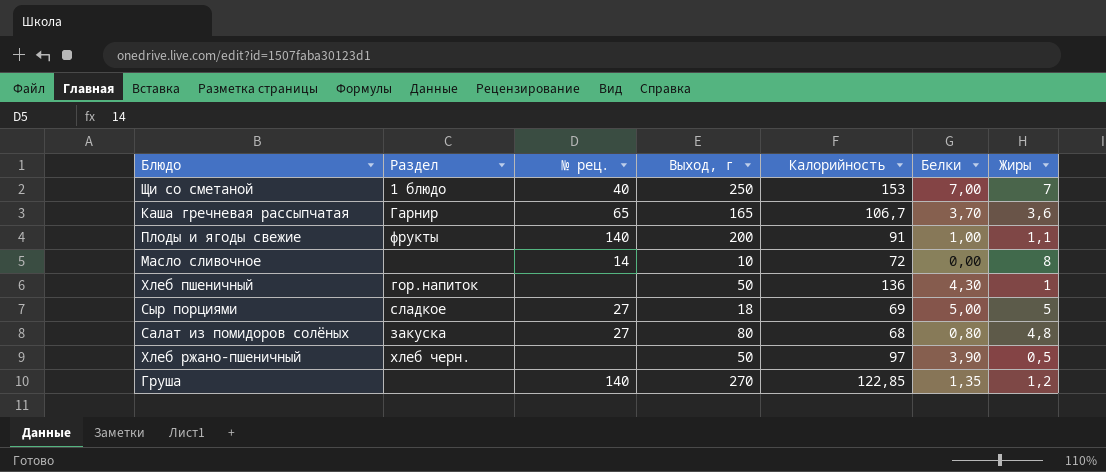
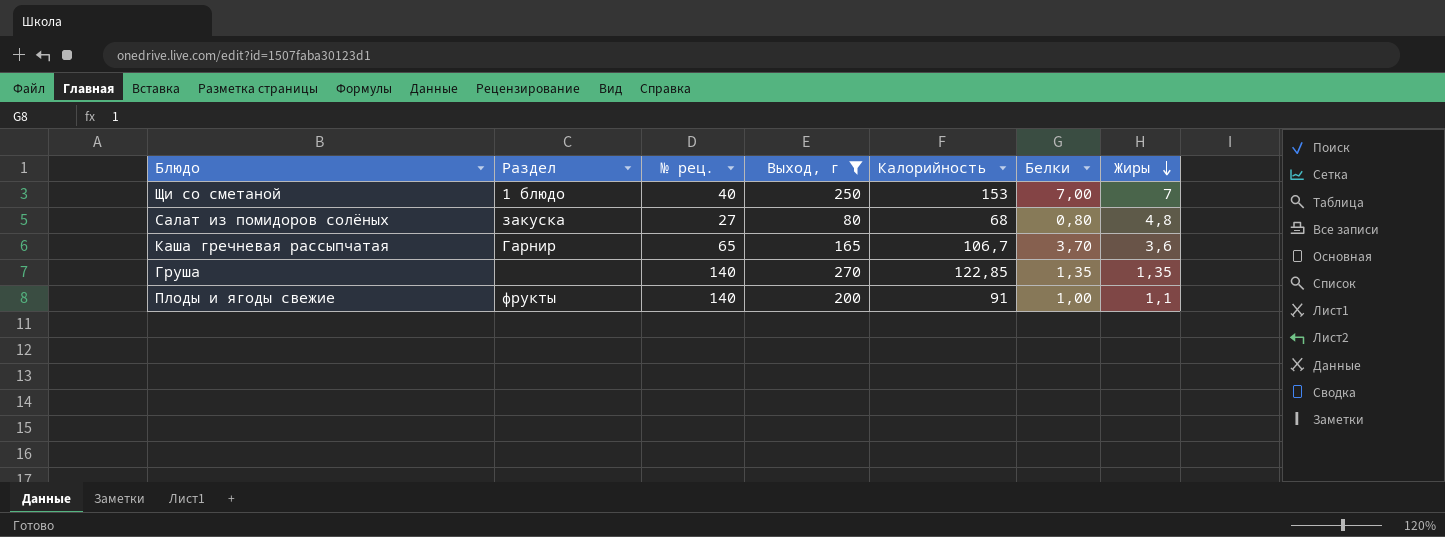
filter: none -> Выход, г >= 80
row order: none -> Жиры descending
Груша | Жиры: 1,2 -> 1,35

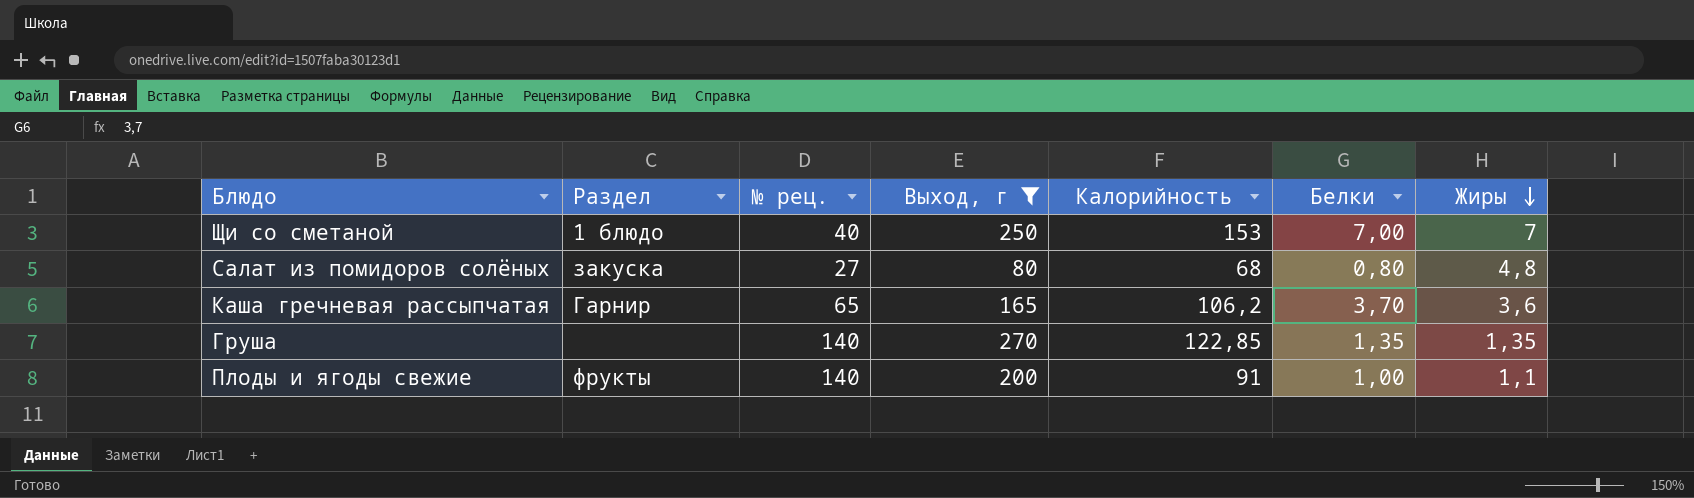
Каша гречневая рассыпчатая | Калорийность: 106,7 -> 106,2

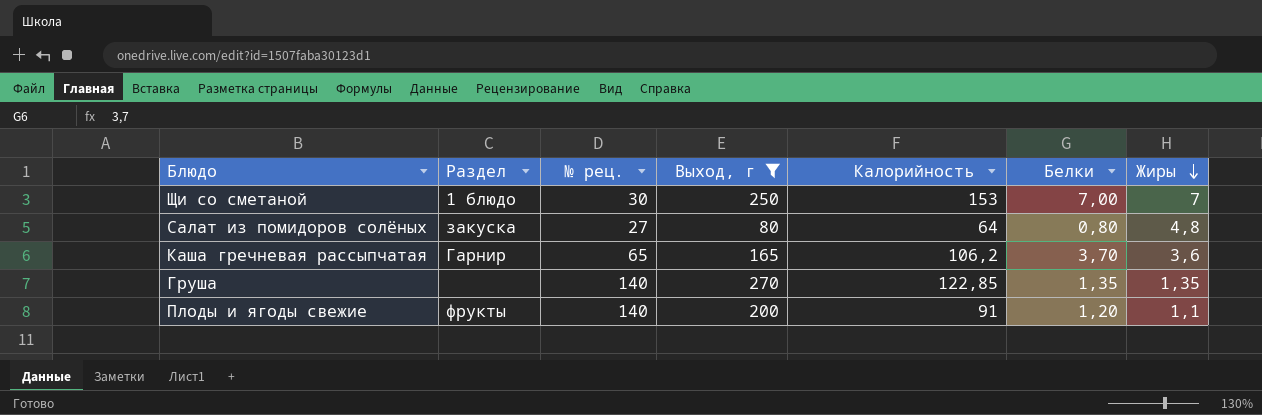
Щи со сметаной | № рец.: 40 -> 30
Салат из помидоров солёных | Калорийность: 68 -> 64
Плоды и ягоды свежие | Белки: 1,00 -> 1,20

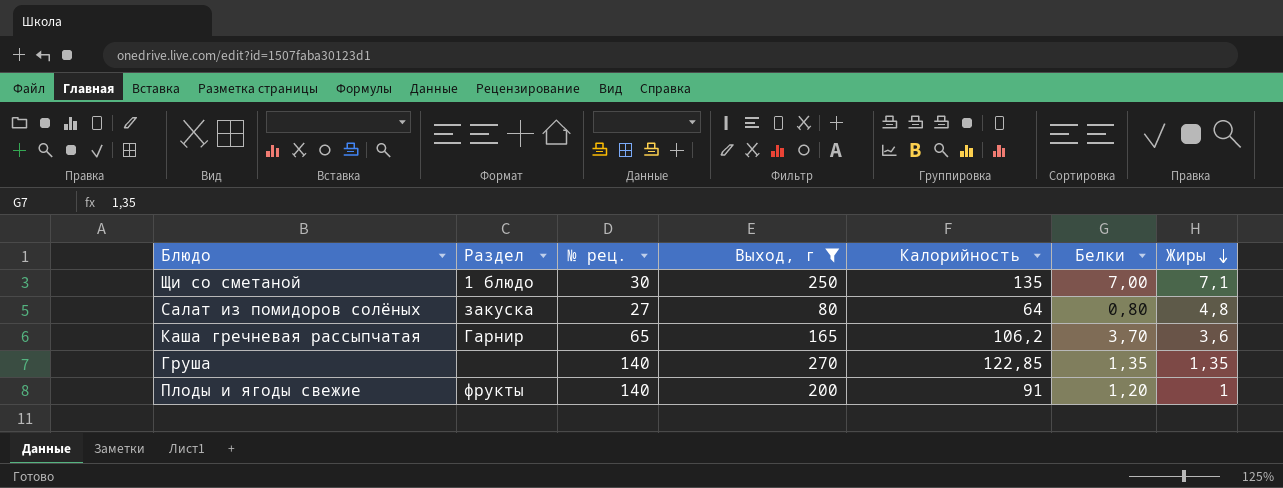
Щи со сметаной | Калорийность: 153 -> 135
Щи со сметаной | Жиры: 7 -> 7,1
Плоды и ягоды свежие | Жиры: 1,1 -> 1

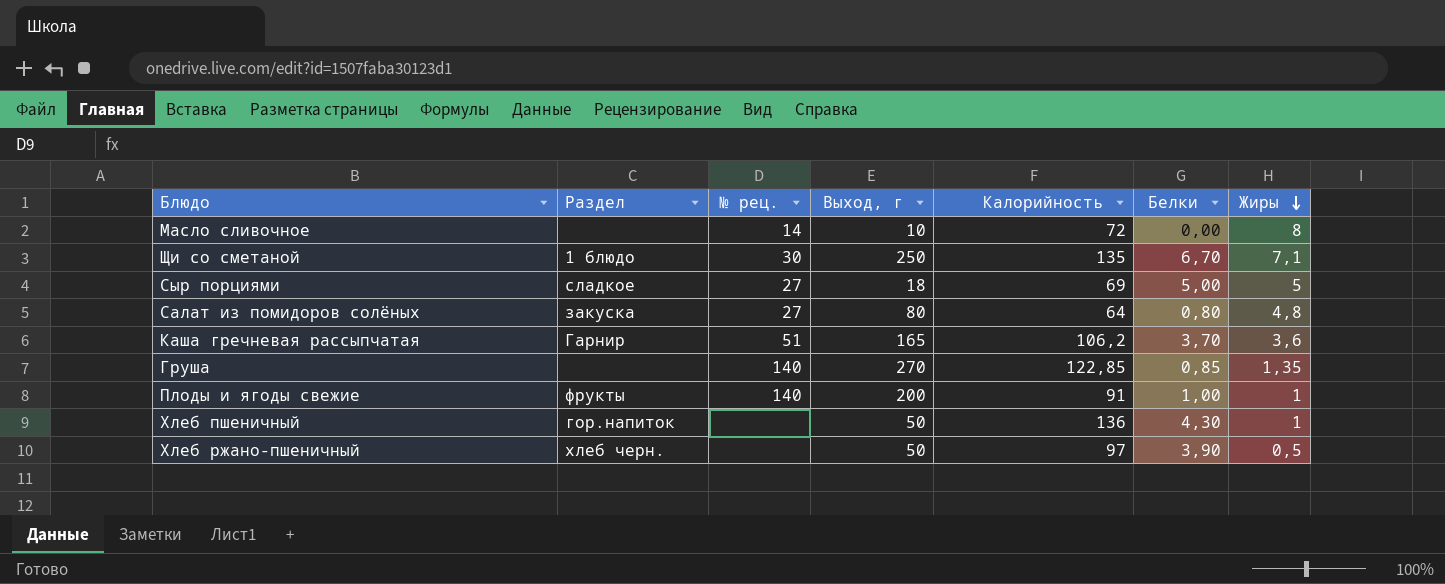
filter: Выход, г >= 80 -> none
Щи со сметаной | Белки: 7,00 -> 6,70
Каша гречневая рассыпчатая | № рец.: 65 -> 51
Груша | Белки: 1,35 -> 0,85
Плоды и ягоды свежие | Белки: 1,20 -> 1,00

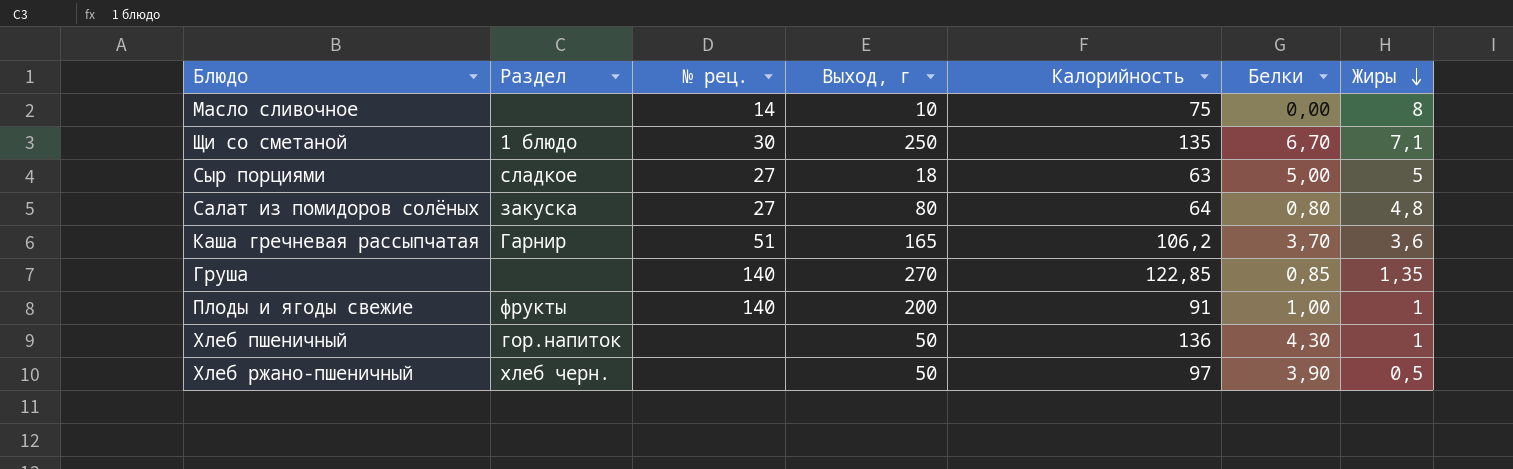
Масло сливочное | Калорийность: 72 -> 75
Сыр порциями | Калорийность: 69 -> 63

